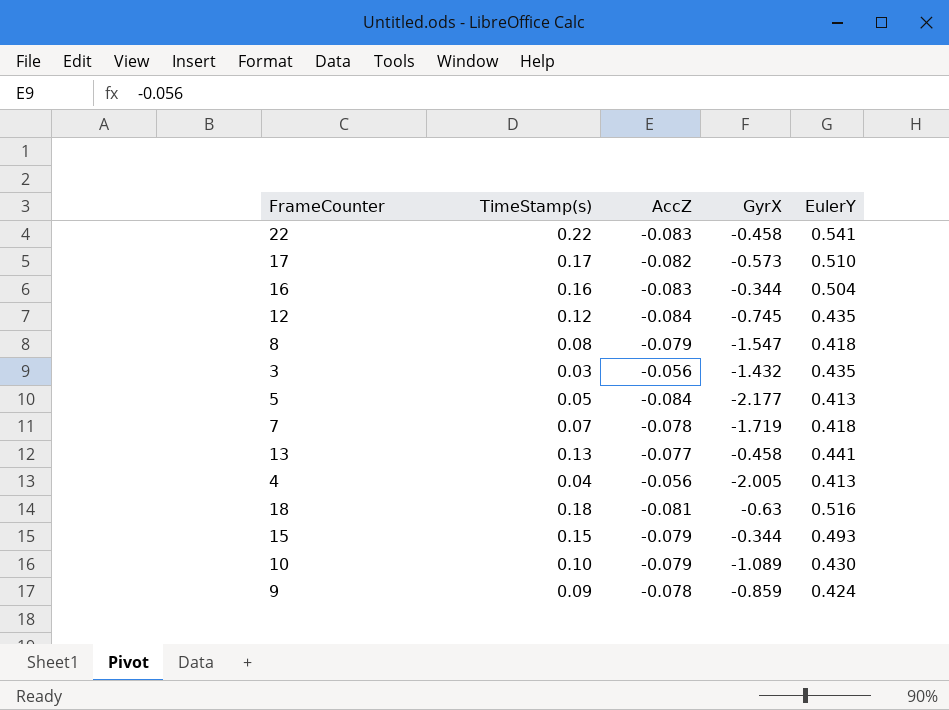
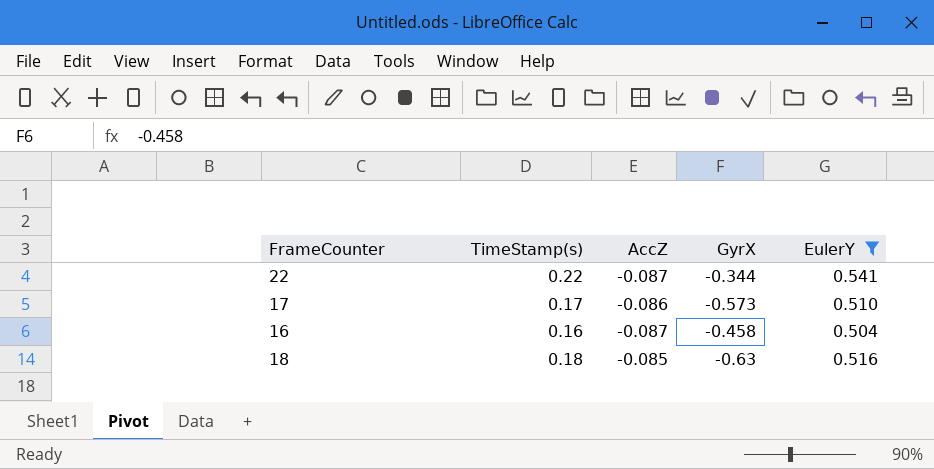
filter: none -> EulerY >= 0.504
22 | AccZ: -0.083 -> -0.087
22 | GyrX: -0.458 -> -0.344
17 | AccZ: -0.082 -> -0.086
16 | AccZ: -0.083 -> -0.087
16 | GyrX: -0.344 -> -0.458
18 | AccZ: -0.081 -> -0.085

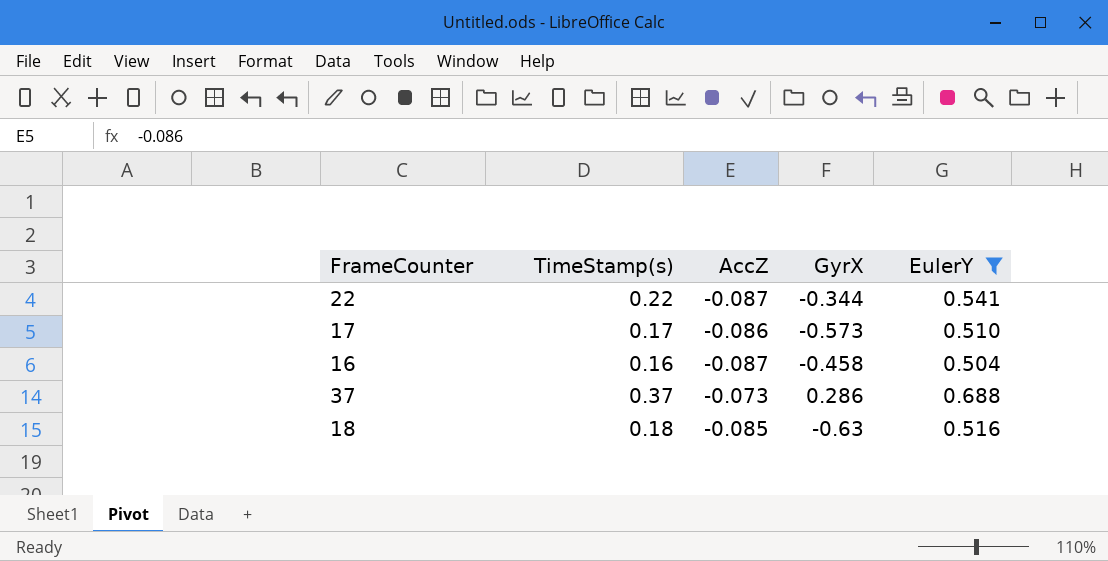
row 37: none -> 0.37 | -0.073 | 0.286 | 0.688

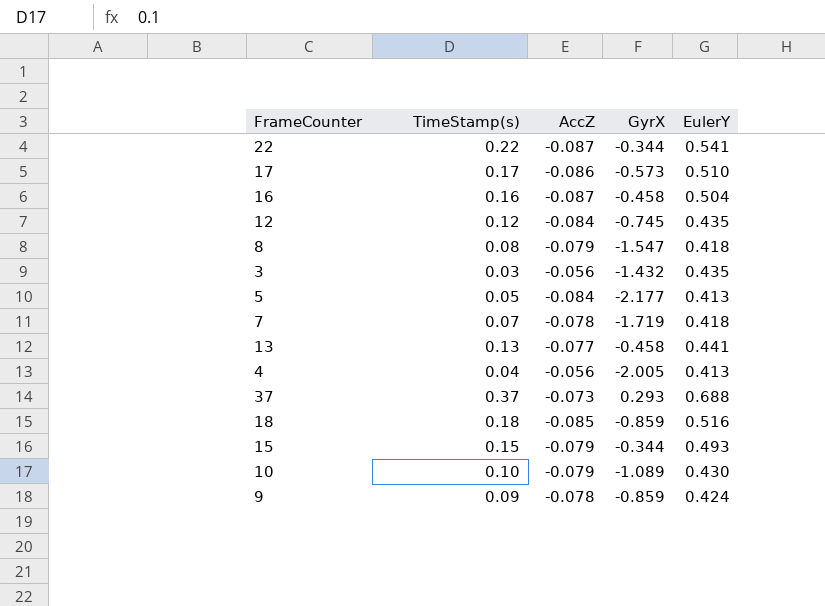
filter: EulerY >= 0.504 -> none
37 | GyrX: 0.286 -> 0.293
18 | GyrX: -0.63 -> -0.859

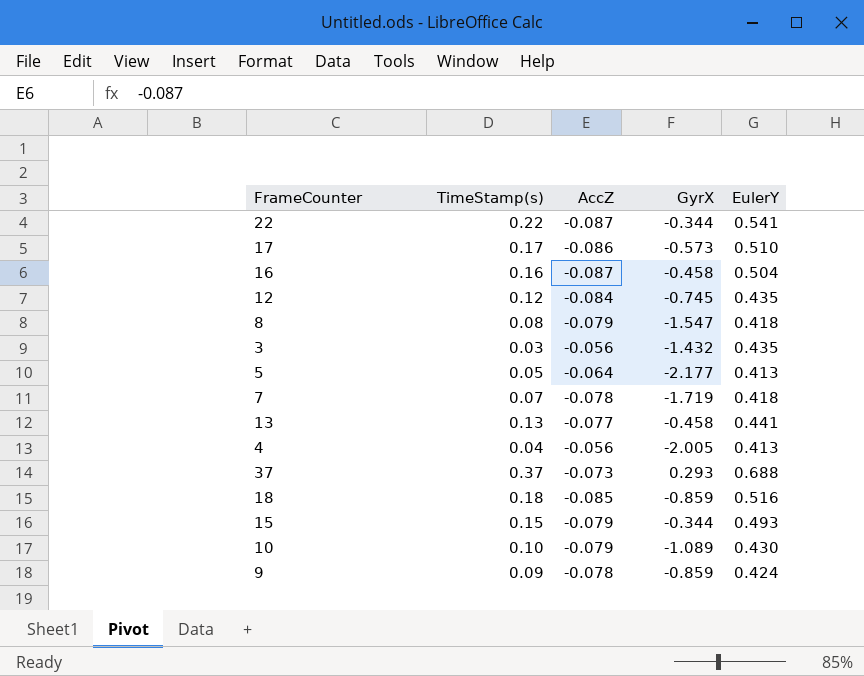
5 | AccZ: -0.084 -> -0.064

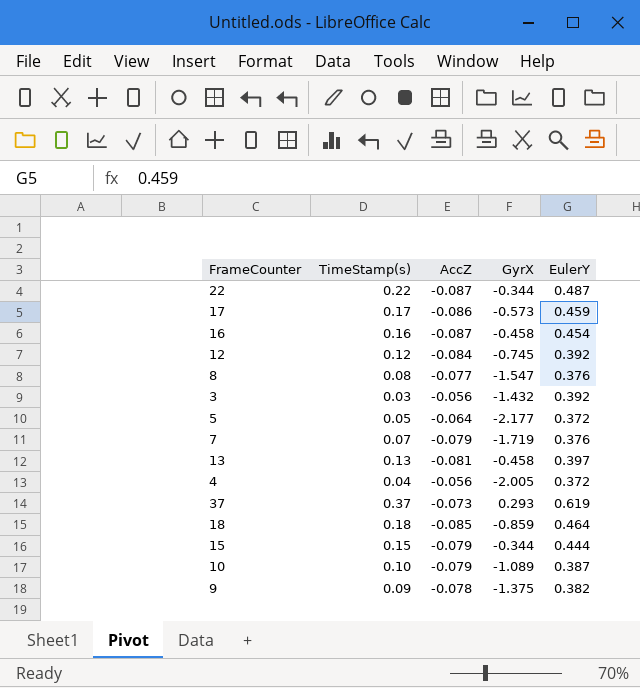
22 | EulerY: 0.541 -> 0.487
17 | EulerY: 0.510 -> 0.459
16 | EulerY: 0.504 -> 0.454
12 | EulerY: 0.435 -> 0.392
8 | AccZ: -0.079 -> -0.077
8 | EulerY: 0.418 -> 0.376
3 | EulerY: 0.435 -> 0.392
5 | EulerY: 0.413 -> 0.372
7 | AccZ: -0.078 -> -0.079
7 | EulerY: 0.418 -> 0.376
13 | AccZ: -0.077 -> -0.081
13 | EulerY: 0.441 -> 0.397
4 | EulerY: 0.413 -> 0.372
37 | EulerY: 0.688 -> 0.619
18 | EulerY: 0.516 -> 0.464
15 | EulerY: 0.493 -> 0.444
10 | EulerY: 0.430 -> 0.387
9 | GyrX: -0.859 -> -1.375
9 | EulerY: 0.424 -> 0.382

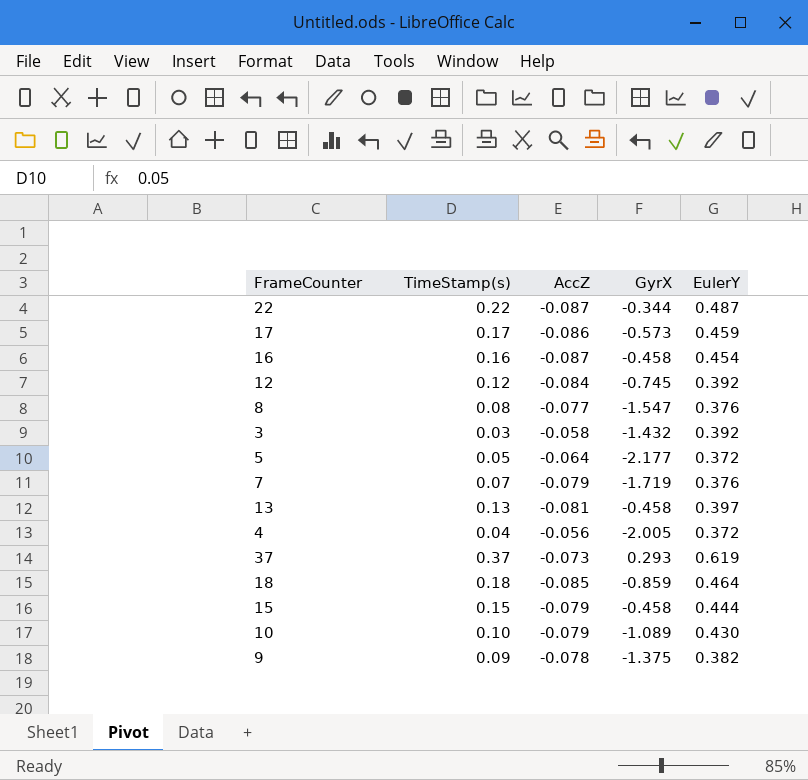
3 | AccZ: -0.056 -> -0.058
15 | GyrX: -0.344 -> -0.458
10 | EulerY: 0.387 -> 0.430

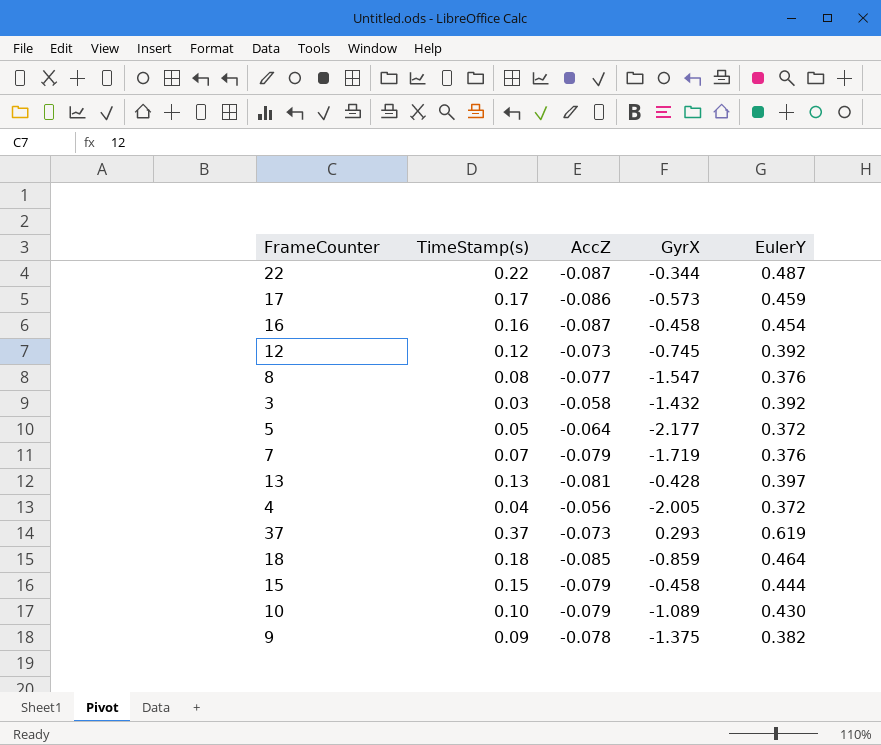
12 | AccZ: -0.084 -> -0.073
13 | GyrX: -0.458 -> -0.428

